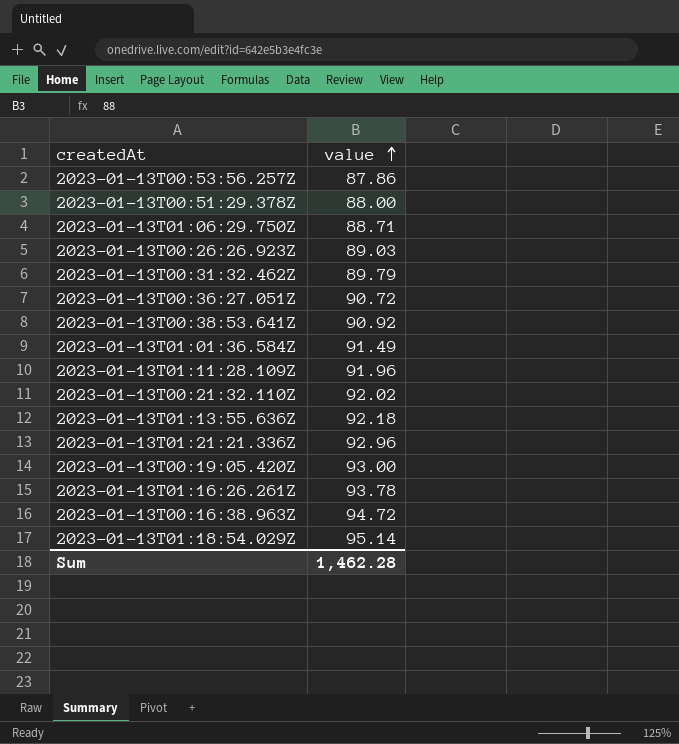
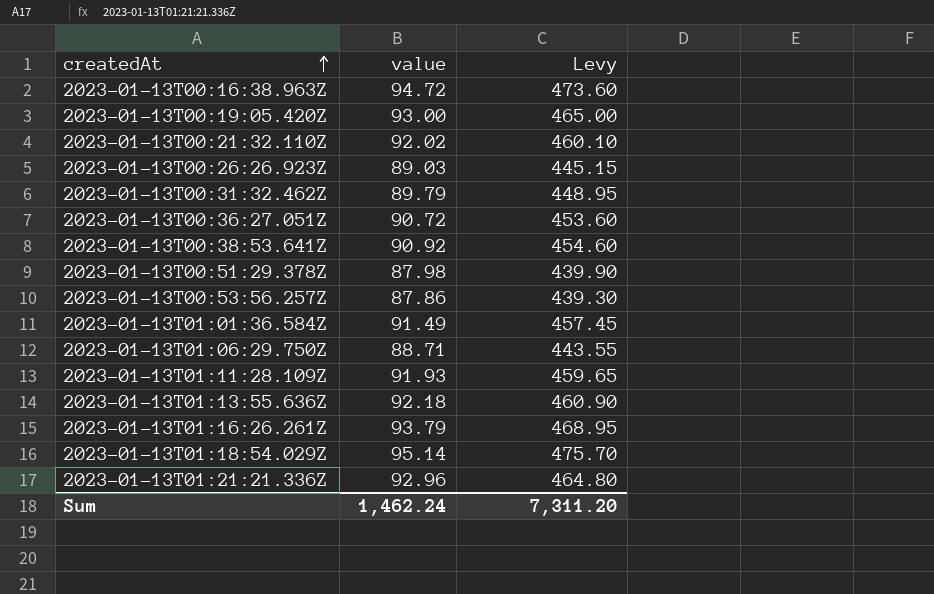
row order: value ascending -> createdAt ascending
column Levy | formula: none -> [value] * 5
2023-01-13T00:51:29.378Z | value: 88.00 -> 87.98
2023-01-13T01:11:28.109Z | value: 91.96 -> 91.93
2023-01-13T01:16:26.261Z | value: 93.78 -> 93.79
Sum | value: 1,462.28 -> 1,462.24

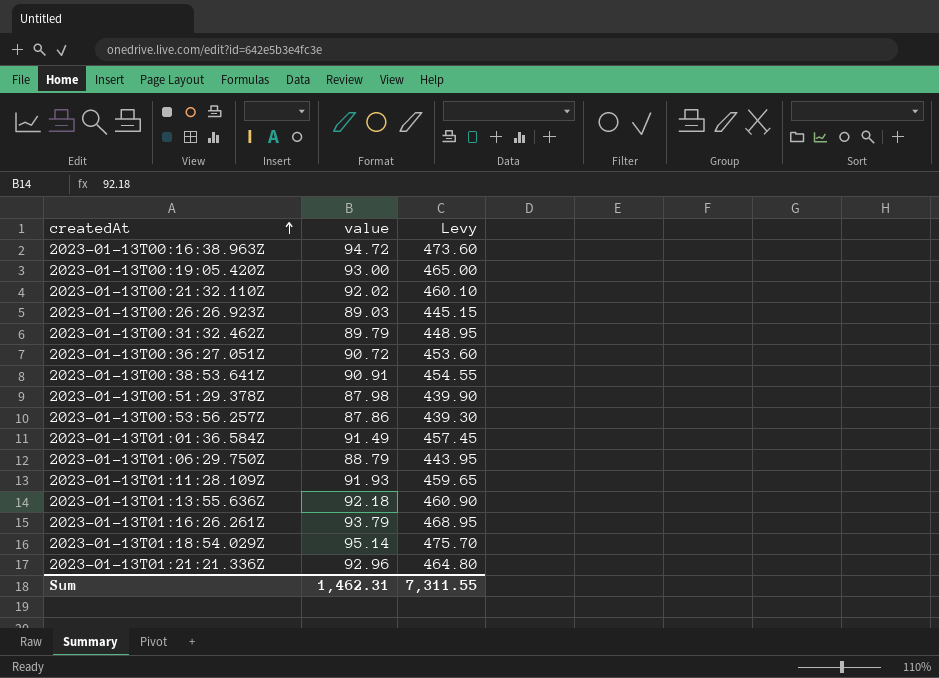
2023-01-13T00:38:53.641Z | value: 90.92 -> 90.91
2023-01-13T00:38:53.641Z | Levy: 454.60 -> 454.55
2023-01-13T01:06:29.750Z | value: 88.71 -> 88.79
2023-01-13T01:06:29.750Z | Levy: 443.55 -> 443.95
Sum | value: 1,462.24 -> 1,462.31
Sum | Levy: 7,311.20 -> 7,311.55

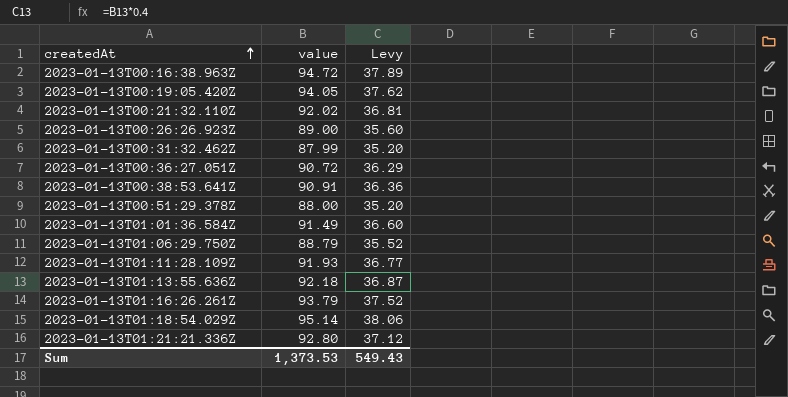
column Levy | formula: [value] * 5 -> [value] * 0.4
row 2023-01-13T00:53:56.257Z: 87.86 | 439.30 -> none
2023-01-13T00:19:05.420Z | value: 93.00 -> 94.05
2023-01-13T00:26:26.923Z | value: 89.03 -> 89.00
2023-01-13T00:31:32.462Z | value: 89.79 -> 87.99
2023-01-13T00:51:29.378Z | value: 87.98 -> 88.00
2023-01-13T01:21:21.336Z | value: 92.96 -> 92.80
Sum | value: 1,462.31 -> 1,373.53
Sum | Levy: 7,311.55 -> 549.43

